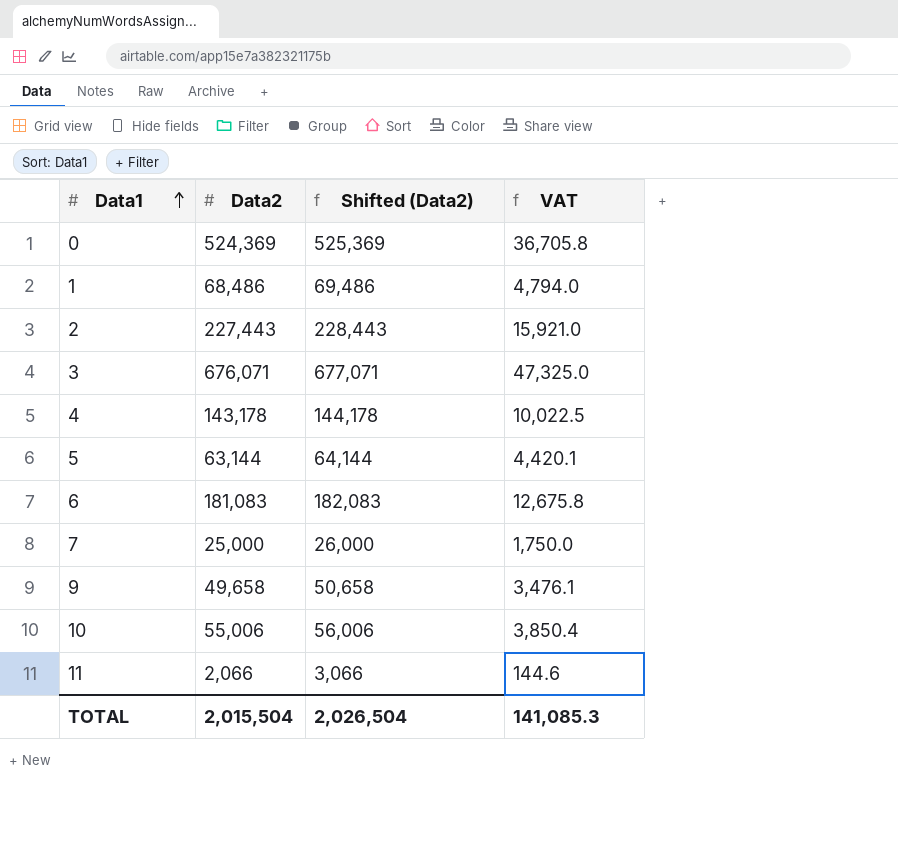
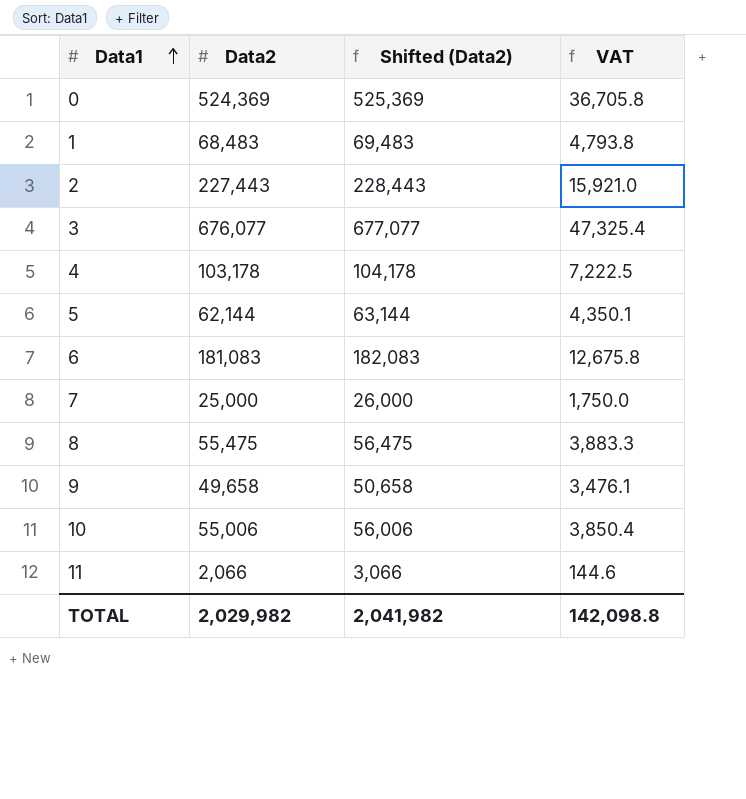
1 | Data2: 68,486 -> 68,483
1 | Shifted (Data2): 69,486 -> 69,483
1 | VAT: 4,794.0 -> 4,793.8
3 | Data2: 676,071 -> 676,077
3 | Shifted (Data2): 677,071 -> 677,077
3 | VAT: 47,325.0 -> 47,325.4
4 | Data2: 143,178 -> 103,178
4 | Shifted (Data2): 144,178 -> 104,178
4 | VAT: 10,022.5 -> 7,222.5
5 | Data2: 63,144 -> 62,144
5 | Shifted (Data2): 64,144 -> 63,144
5 | VAT: 4,420.1 -> 4,350.1
row 8: none -> 55,475 | 56,475 | 3,883.3
TOTAL | Data2: 2,015,504 -> 2,029,982
TOTAL | Shifted (Data2): 2,026,504 -> 2,041,982
TOTAL | VAT: 141,085.3 -> 142,098.8

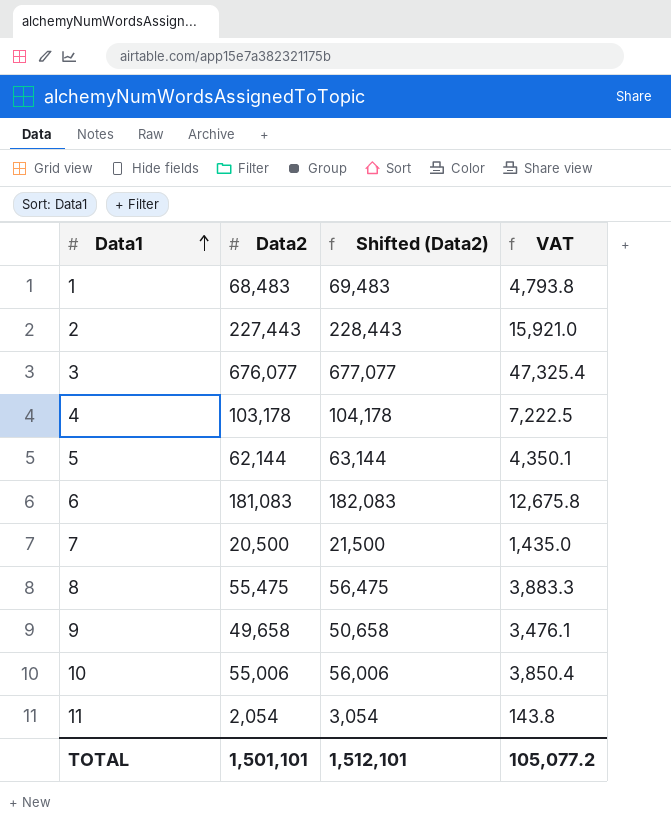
row 0: 524,369 | 525,369 | 36,705.8 -> none
7 | Data2: 25,000 -> 20,500
7 | Shifted (Data2): 26,000 -> 21,500
7 | VAT: 1,750.0 -> 1,435.0
11 | Data2: 2,066 -> 2,054
11 | Shifted (Data2): 3,066 -> 3,054
11 | VAT: 144.6 -> 143.8
TOTAL | Data2: 2,029,982 -> 1,501,101
TOTAL | Shifted (Data2): 2,041,982 -> 1,512,101
TOTAL | VAT: 142,098.8 -> 105,077.2

